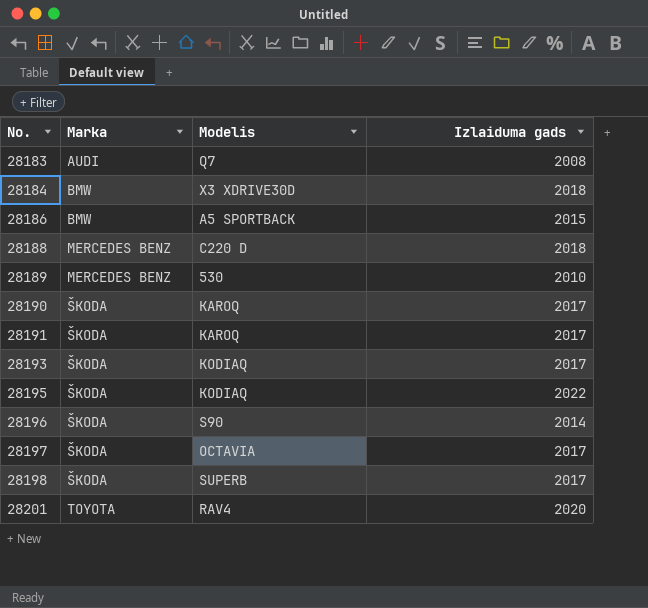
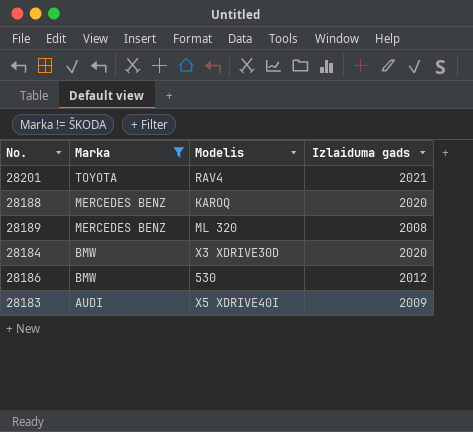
filter: none -> Marka != ŠKODA
row order: No. ascending -> Marka descending
28201 | Izlaiduma gads: 2020 -> 2021
28188 | Modelis: C220 D -> KAROQ
28188 | Izlaiduma gads: 2018 -> 2020
28189 | Modelis: 530 -> ML 320
28189 | Izlaiduma gads: 2010 -> 2008
28184 | Izlaiduma gads: 2018 -> 2020
28186 | Modelis: A5 SPORTBACK -> 530
28186 | Izlaiduma gads: 2015 -> 2012
28183 | Modelis: Q7 -> X5 XDRIVE40I
28183 | Izlaiduma gads: 2008 -> 2009

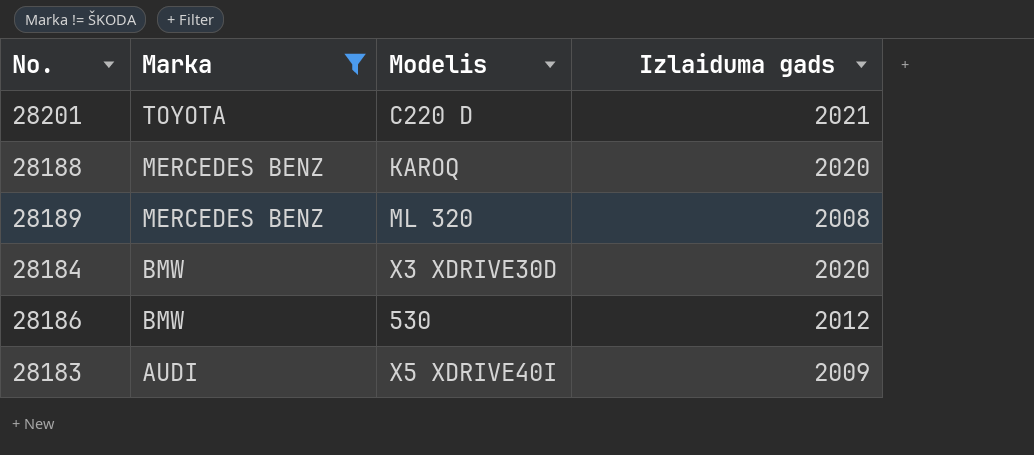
28201 | Modelis: RAV4 -> C220 D

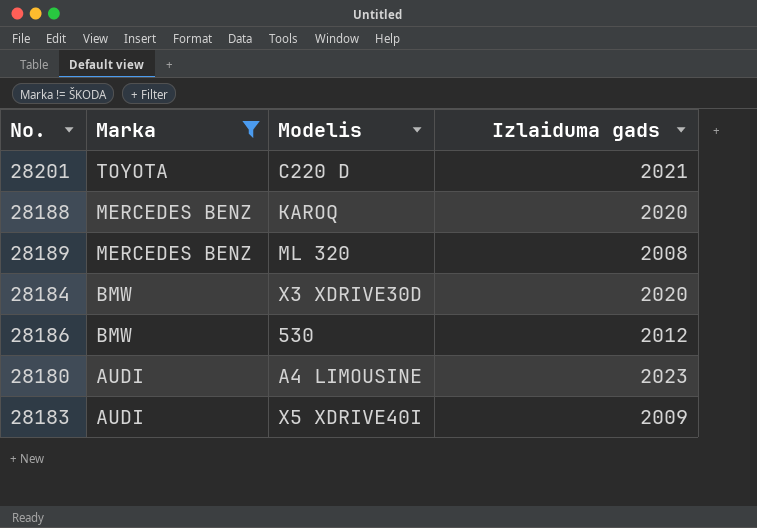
row 28180: none -> AUDI | A4 LIMOUSINE | 2023

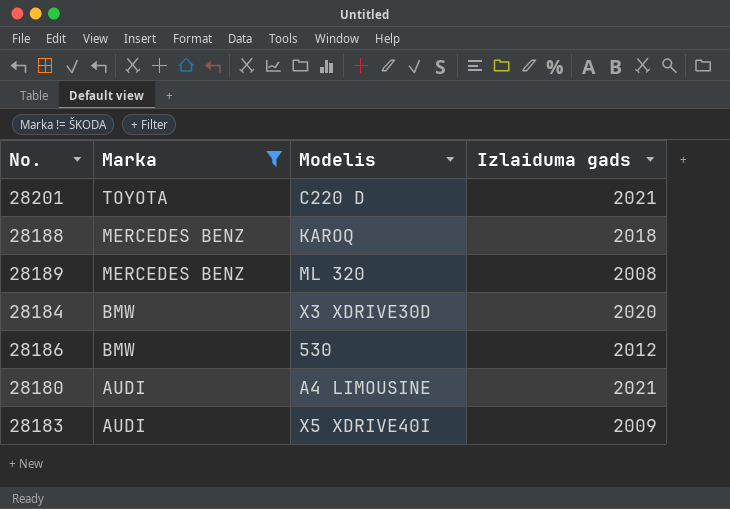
28188 | Izlaiduma gads: 2020 -> 2018
28180 | Izlaiduma gads: 2023 -> 2021

